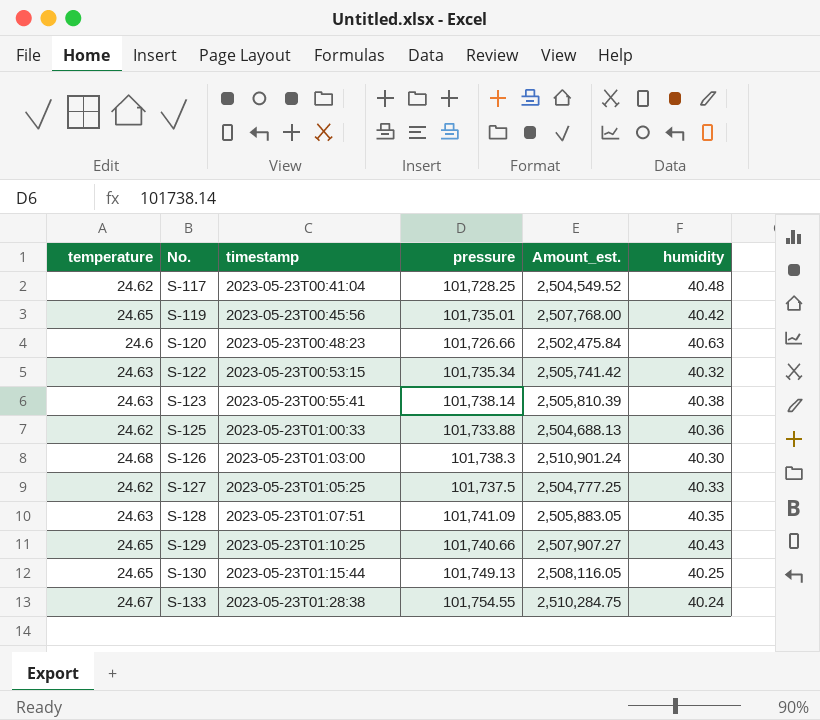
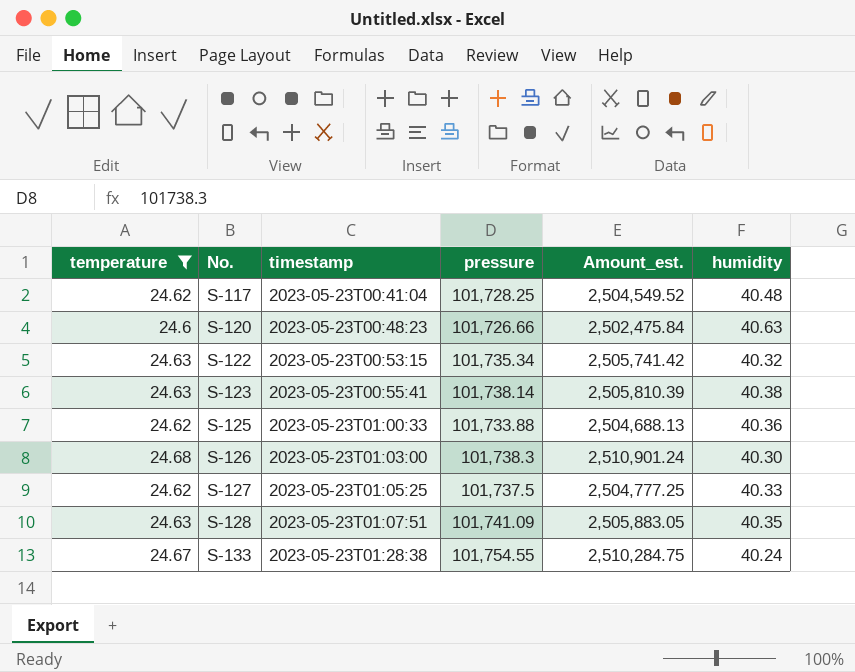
filter: none -> temperature != 24.65

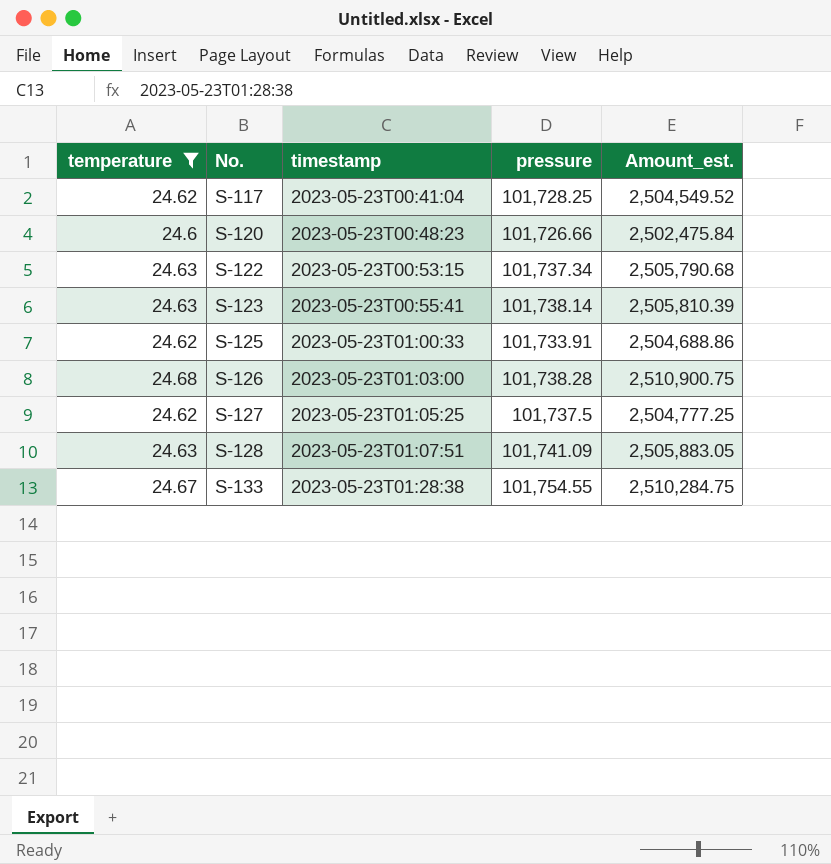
column humidity | position: 6 -> none
S-122 | pressure: 101,735.34 -> 101,737.34
S-122 | Amount_est.: 2,505,741.42 -> 2,505,790.68
S-125 | pressure: 101,733.88 -> 101,733.91
S-125 | Amount_est.: 2,504,688.13 -> 2,504,688.86
S-126 | pressure: 101,738.3 -> 101,738.28
S-126 | Amount_est.: 2,510,901.24 -> 2,510,900.75

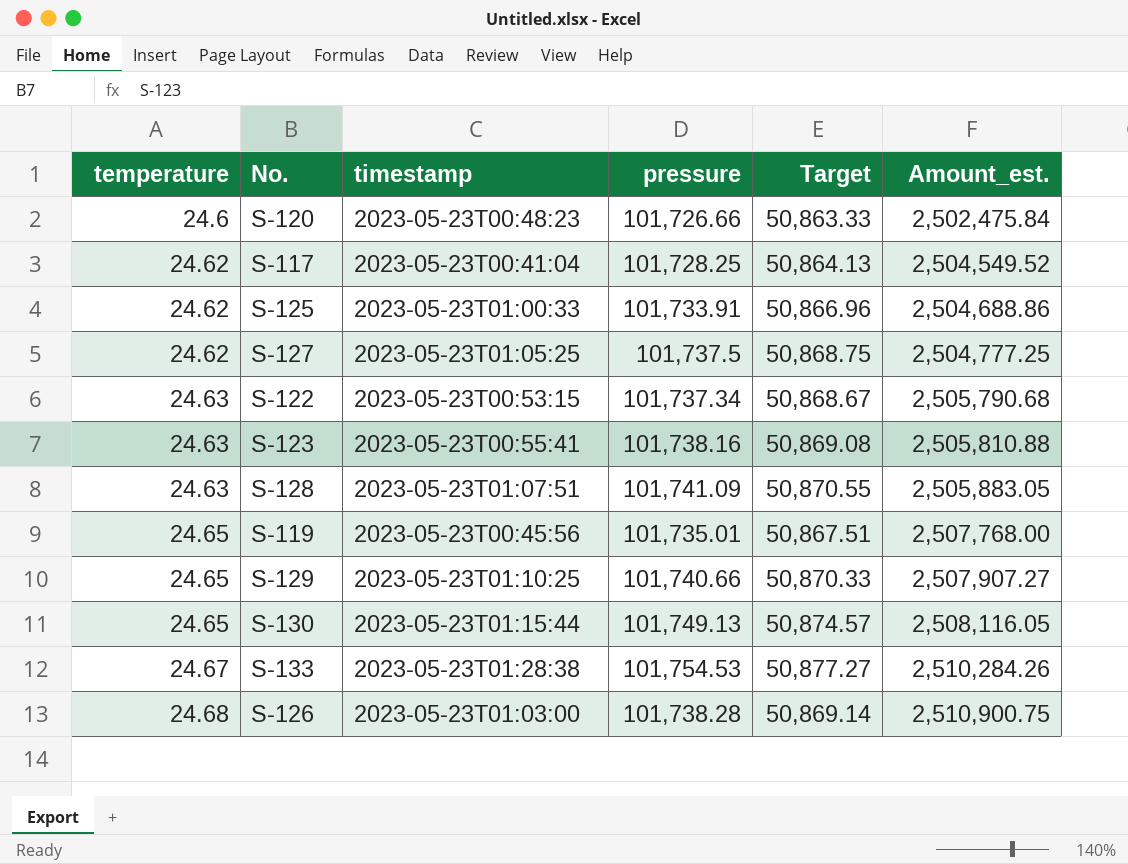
filter: temperature != 24.65 -> none
row order: No. ascending -> temperature ascending
column Target | formula: none -> [pressure] * 0.5
S-123 | pressure: 101,738.14 -> 101,738.16
S-123 | Amount_est.: 2,505,810.39 -> 2,505,810.88
S-133 | pressure: 101,754.55 -> 101,754.53
S-133 | Amount_est.: 2,510,284.75 -> 2,510,284.26

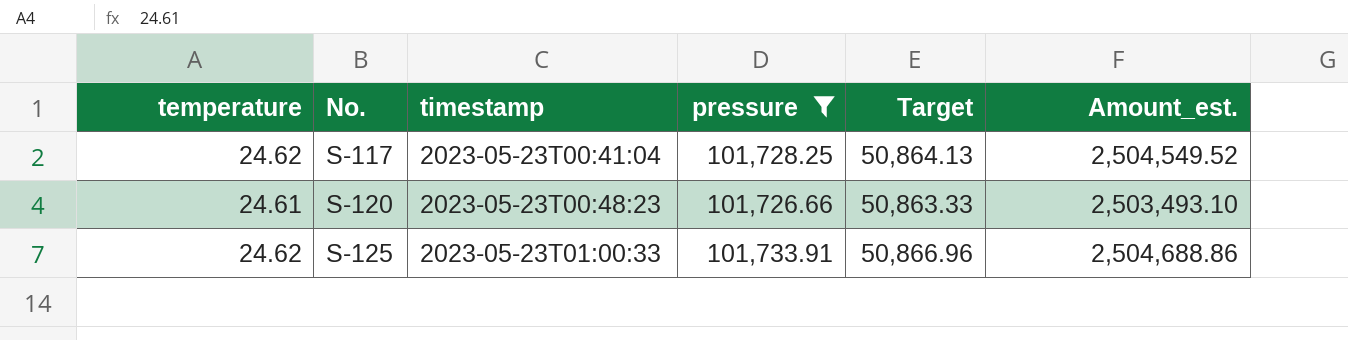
filter: none -> pressure <= 101,733.91
row order: temperature ascending -> No. ascending
S-120 | temperature: 24.6 -> 24.61
S-120 | Amount_est.: 2,502,475.84 -> 2,503,493.10

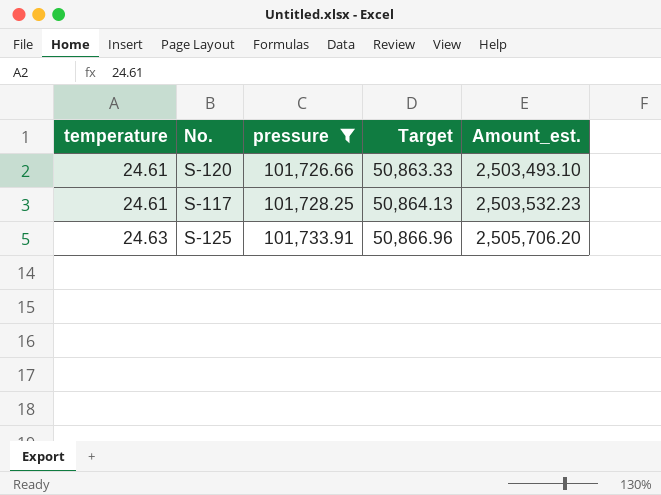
row order: No. ascending -> temperature ascending
column timestamp | position: 3 -> none
S-117 | temperature: 24.62 -> 24.61
S-117 | Amount_est.: 2,504,549.52 -> 2,503,532.23
S-125 | temperature: 24.62 -> 24.63
S-125 | Amount_est.: 2,504,688.86 -> 2,505,706.20

